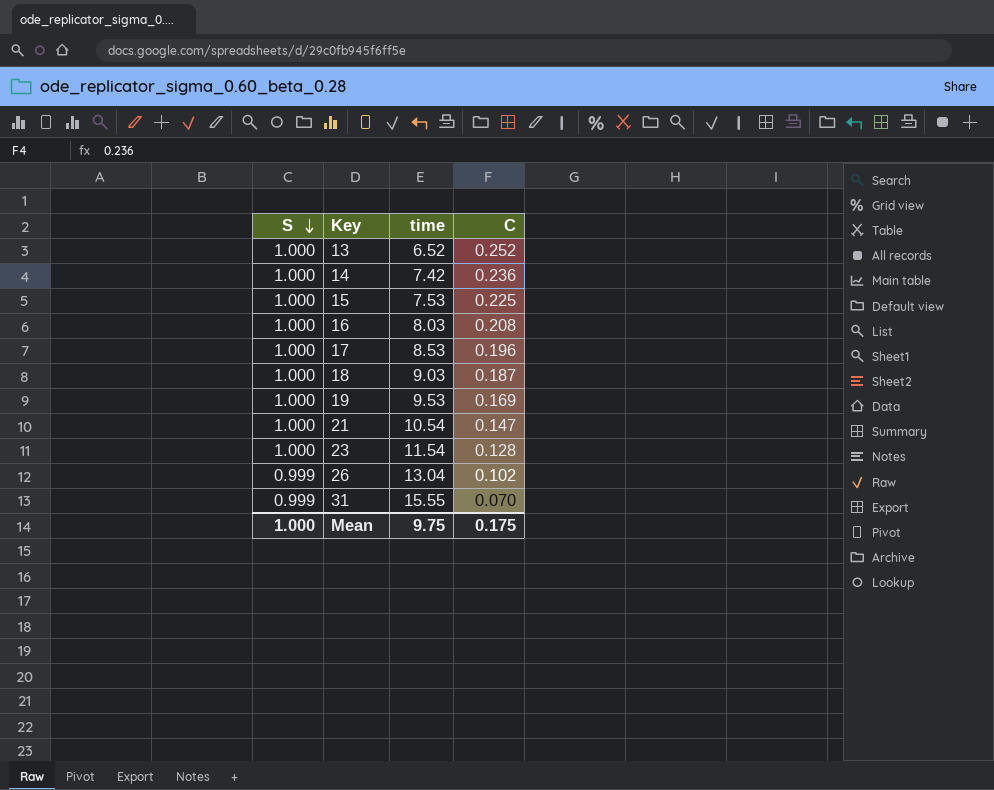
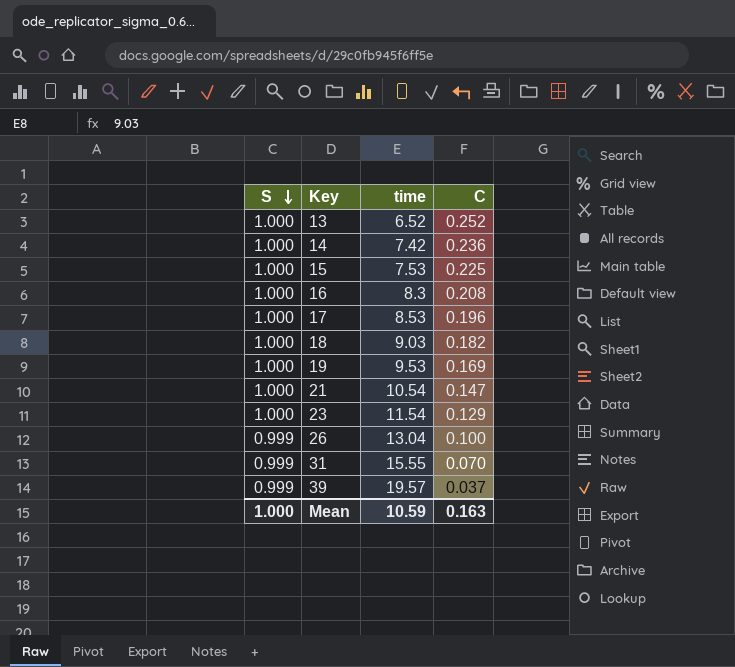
16 | time: 8.03 -> 8.3
18 | C: 0.187 -> 0.182
23 | C: 0.128 -> 0.129
26 | C: 0.102 -> 0.100
row 39: none -> 0.999 | 19.57 | 0.037
Mean | time: 9.75 -> 10.59
Mean | C: 0.175 -> 0.163

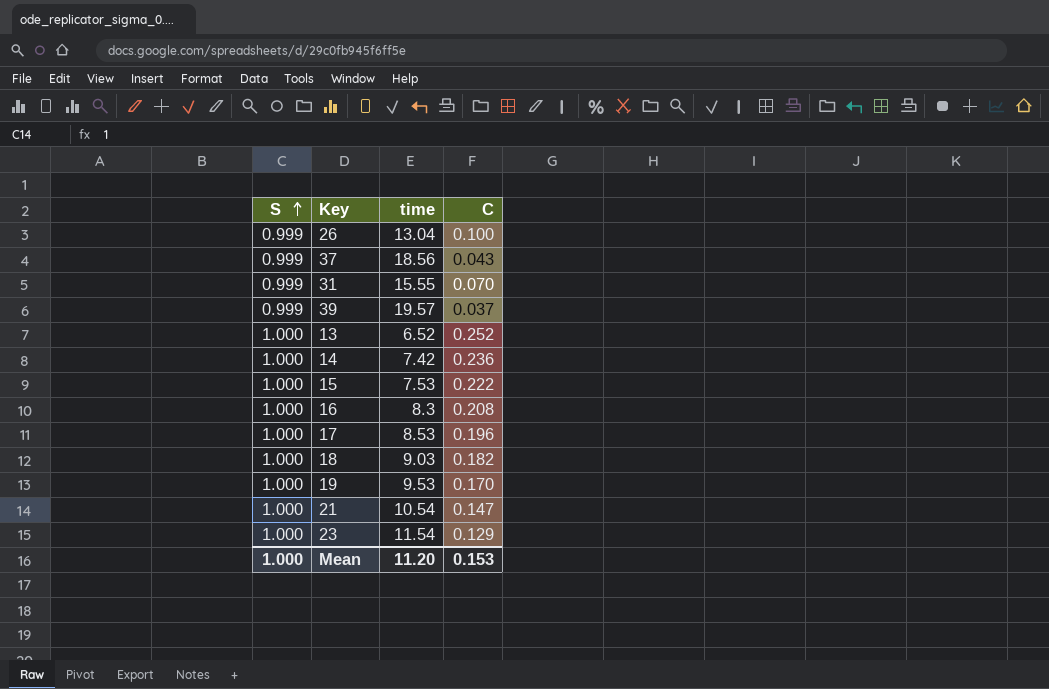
row order: S descending -> S ascending
row 37: none -> 0.999 | 18.56 | 0.043
15 | C: 0.225 -> 0.222
19 | C: 0.169 -> 0.170
Mean | time: 10.59 -> 11.20
Mean | C: 0.163 -> 0.153

